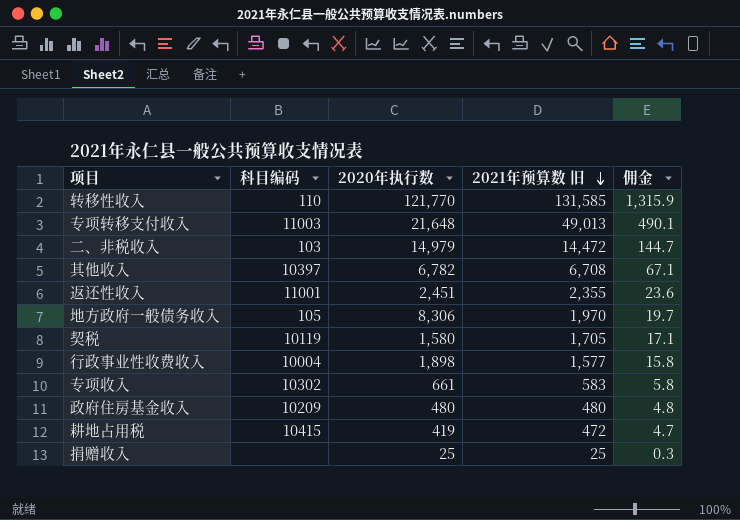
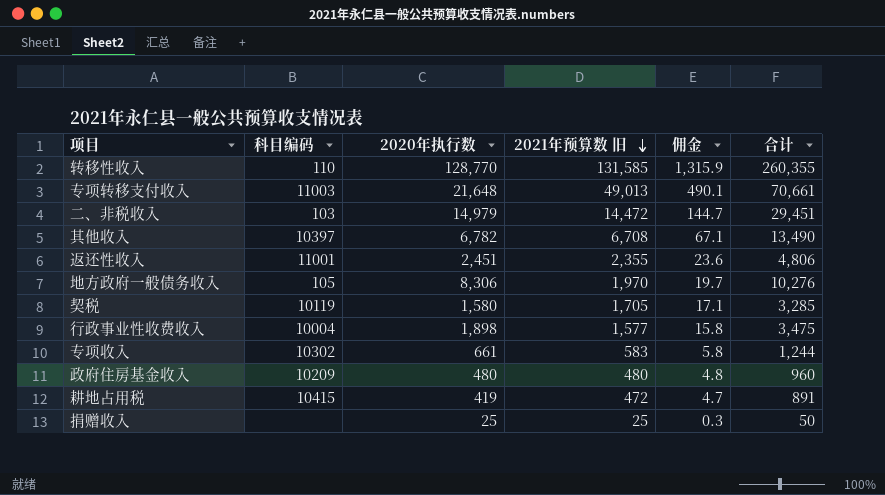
column 合计 | formula: none -> [2020年执行数] + [2021年预算数 旧]
转移性收入 | 2020年执行数: 121,770 -> 128,770

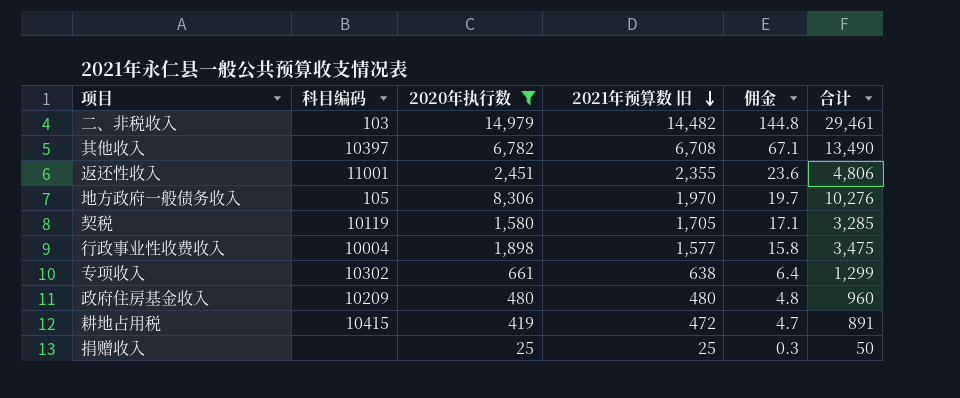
filter: none -> 2020年执行数 <= 14,979
二、非税收入 | 2021年预算数 旧: 14,472 -> 14,482
二、非税收入 | 佣金: 144.7 -> 144.8
二、非税收入 | 合计: 29,451 -> 29,461
专项收入 | 2021年预算数 旧: 583 -> 638
专项收入 | 佣金: 5.8 -> 6.4
专项收入 | 合计: 1,244 -> 1,299

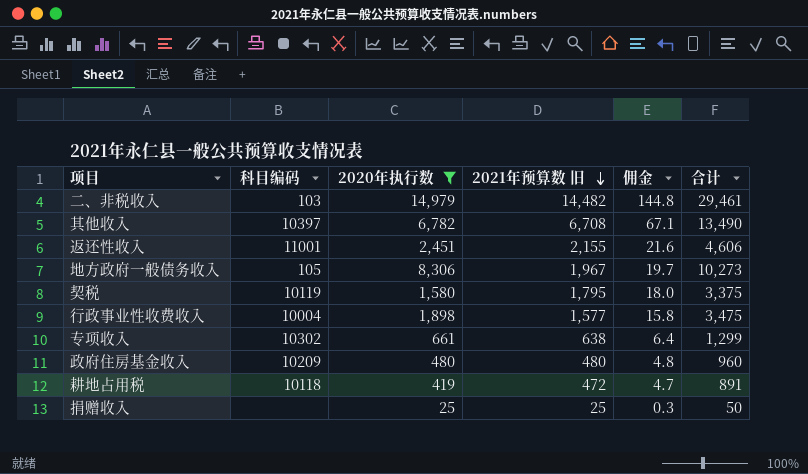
返还性收入 | 2021年预算数 旧: 2,355 -> 2,155
返还性收入 | 佣金: 23.6 -> 21.6
返还性收入 | 合计: 4,806 -> 4,606
地方政府一般债务收入 | 2021年预算数 旧: 1,970 -> 1,967
地方政府一般债务收入 | 合计: 10,276 -> 10,273
契税 | 2021年预算数 旧: 1,705 -> 1,795
契税 | 佣金: 17.1 -> 18.0
契税 | 合计: 3,285 -> 3,375
耕地占用税 | 科目编码: 10415 -> 10118

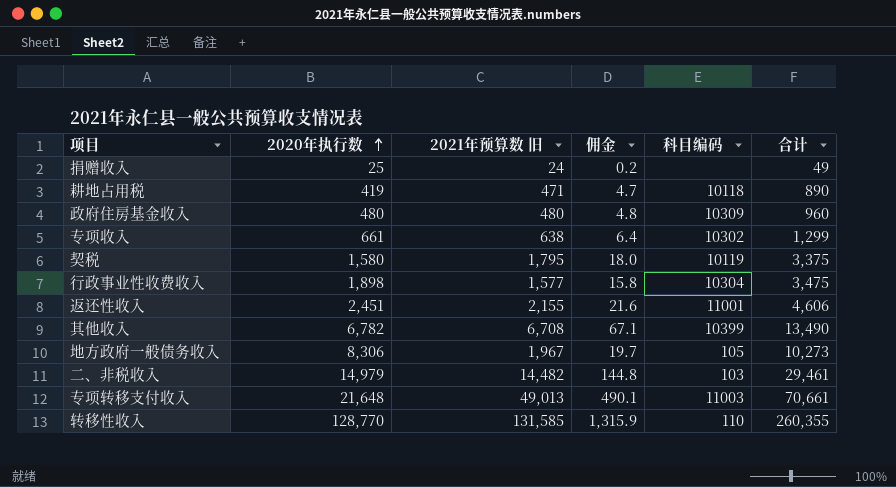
filter: 2020年执行数 <= 14,979 -> none
row order: 2021年预算数 旧 descending -> 2020年执行数 ascending
column 科目编码 | position: 2 -> 5
捐赠收入 | 2021年预算数 旧: 25 -> 24
捐赠收入 | 佣金: 0.3 -> 0.2
捐赠收入 | 合计: 50 -> 49
耕地占用税 | 2021年预算数 旧: 472 -> 471
耕地占用税 | 合计: 891 -> 890
政府住房基金收入 | 科目编码: 10209 -> 10309
行政事业性收费收入 | 科目编码: 10004 -> 10304
其他收入 | 科目编码: 10397 -> 10399

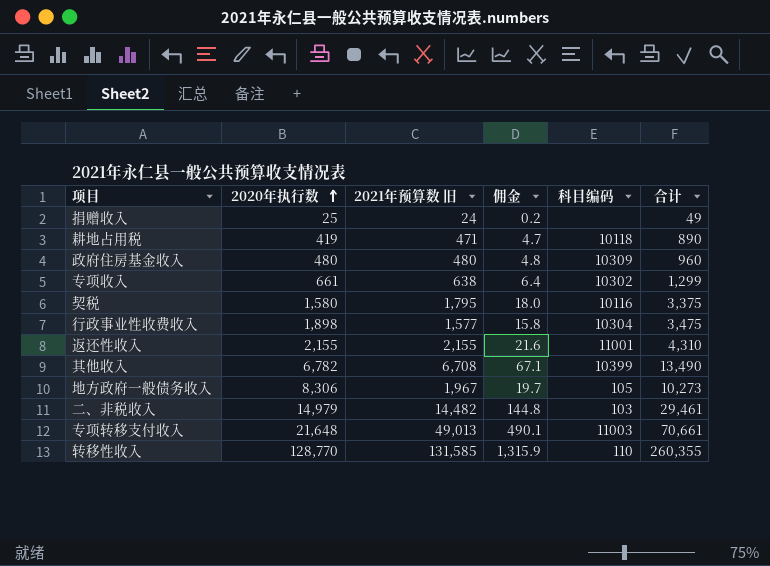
契税 | 科目编码: 10119 -> 10116
返还性收入 | 2020年执行数: 2,451 -> 2,155
返还性收入 | 合计: 4,606 -> 4,310

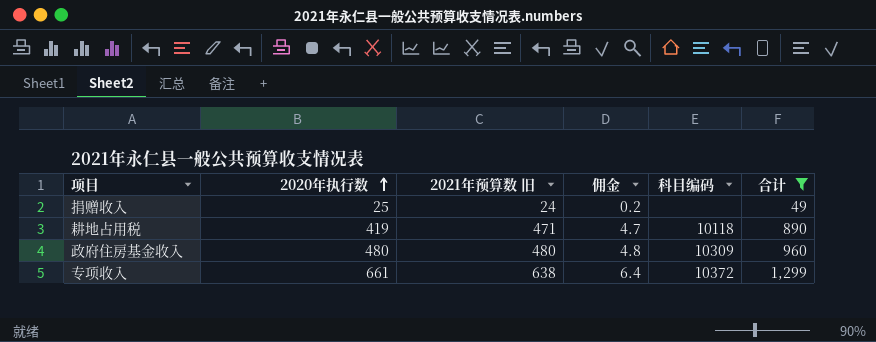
filter: none -> 合计 <= 1,299
专项收入 | 科目编码: 10302 -> 10372

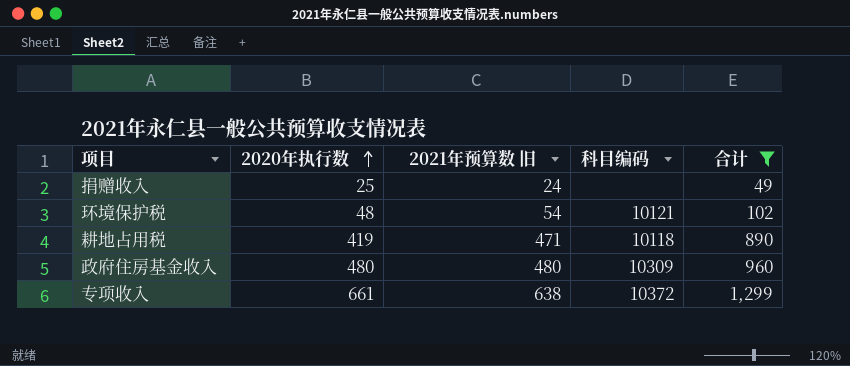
column 佣金 | formula: [2021年预算数 旧] * 0.01 -> none
row 环境保护税: none -> 48 | 54 | 10121 | 102

